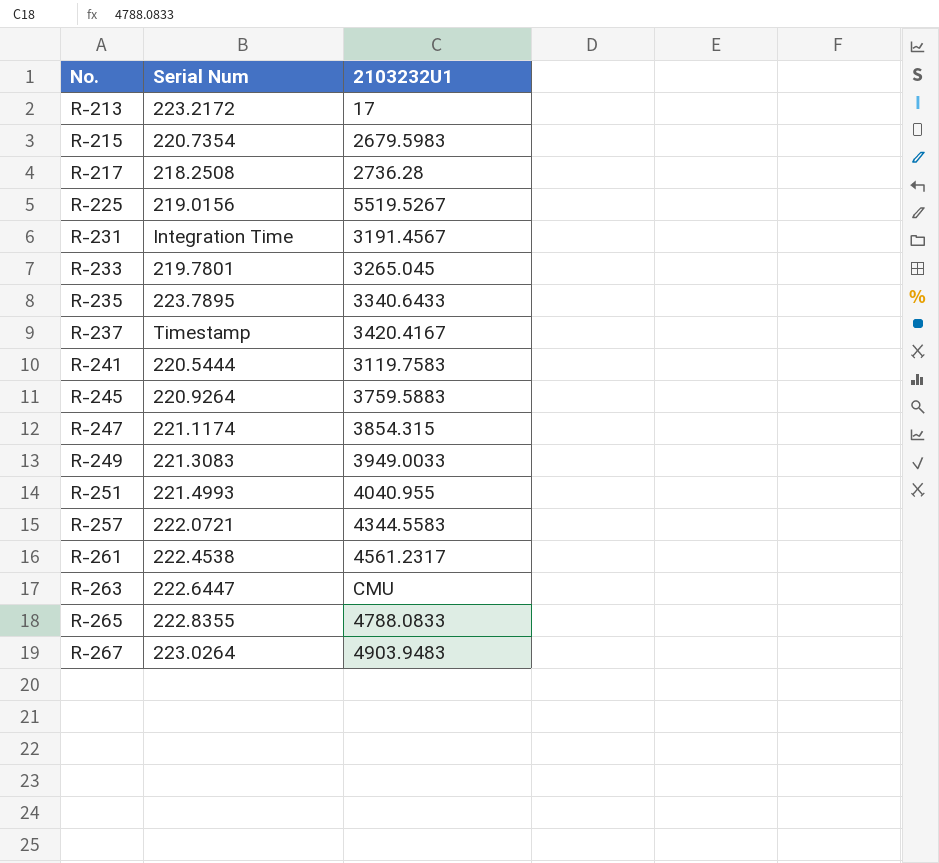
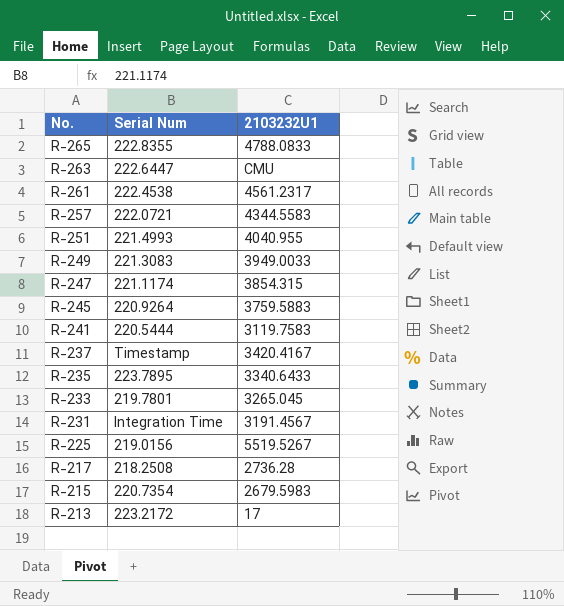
row order: No. ascending -> No. descending
row R-267: 223.0264 | 4903.9483 -> none

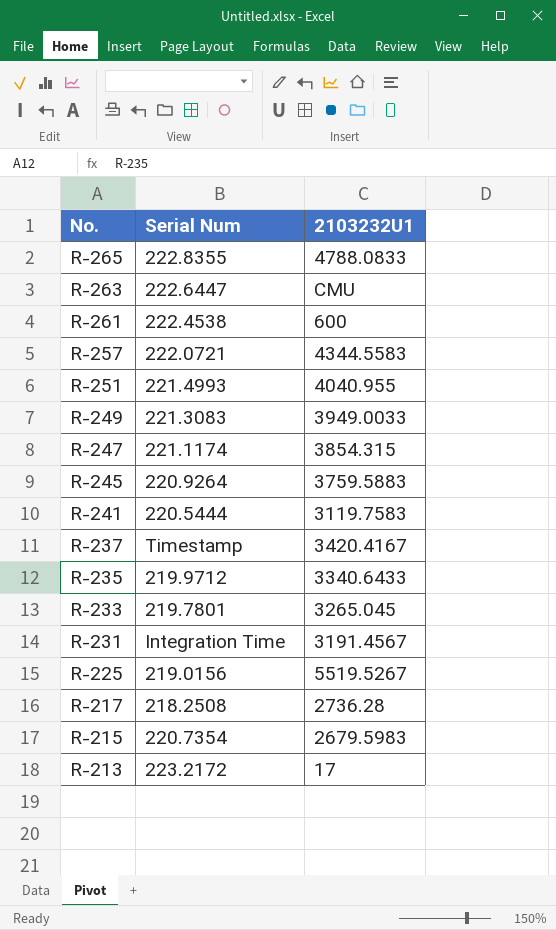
R-261 | 2103232U1: 4561.2317 -> 600
R-235 | Serial Num: 223.7895 -> 219.9712

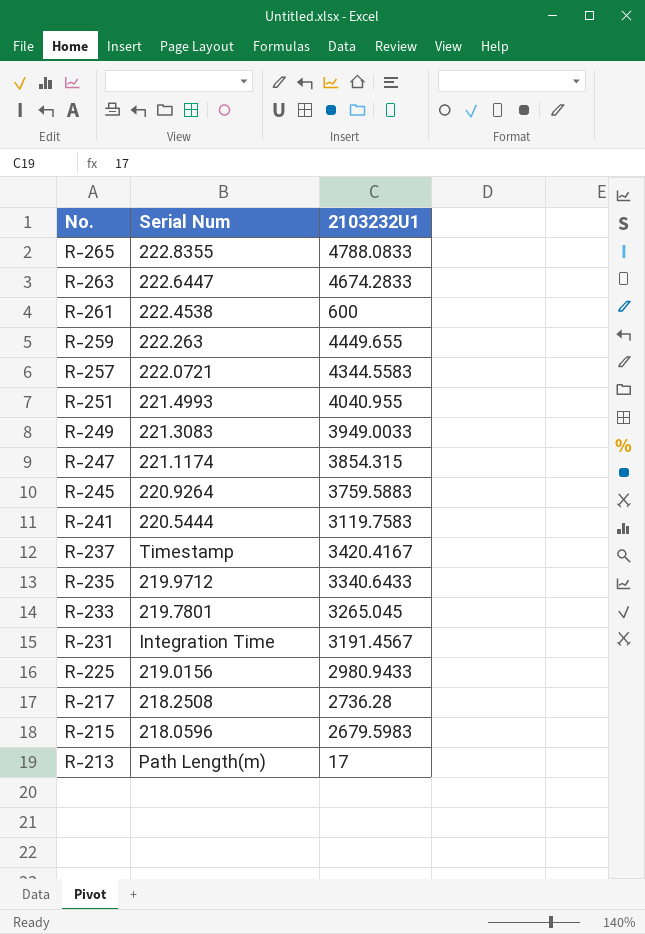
R-263 | 2103232U1: CMU -> 4674.2833
row R-259: none -> 222.263 | 4449.655
R-225 | 2103232U1: 5519.5267 -> 2980.9433
R-215 | Serial Num: 220.7354 -> 218.0596
R-213 | Serial Num: 223.2172 -> Path Length(m)

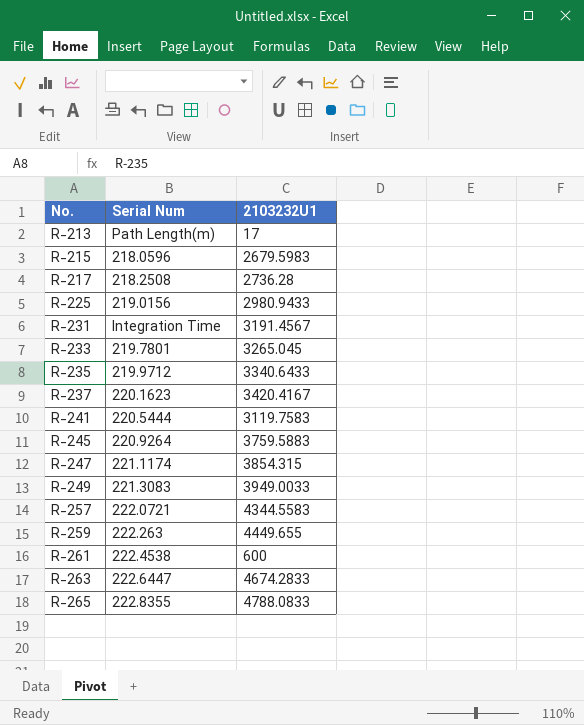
row order: No. descending -> No. ascending
row R-251: 221.4993 | 4040.955 -> none
R-237 | Serial Num: Timestamp -> 220.1623

